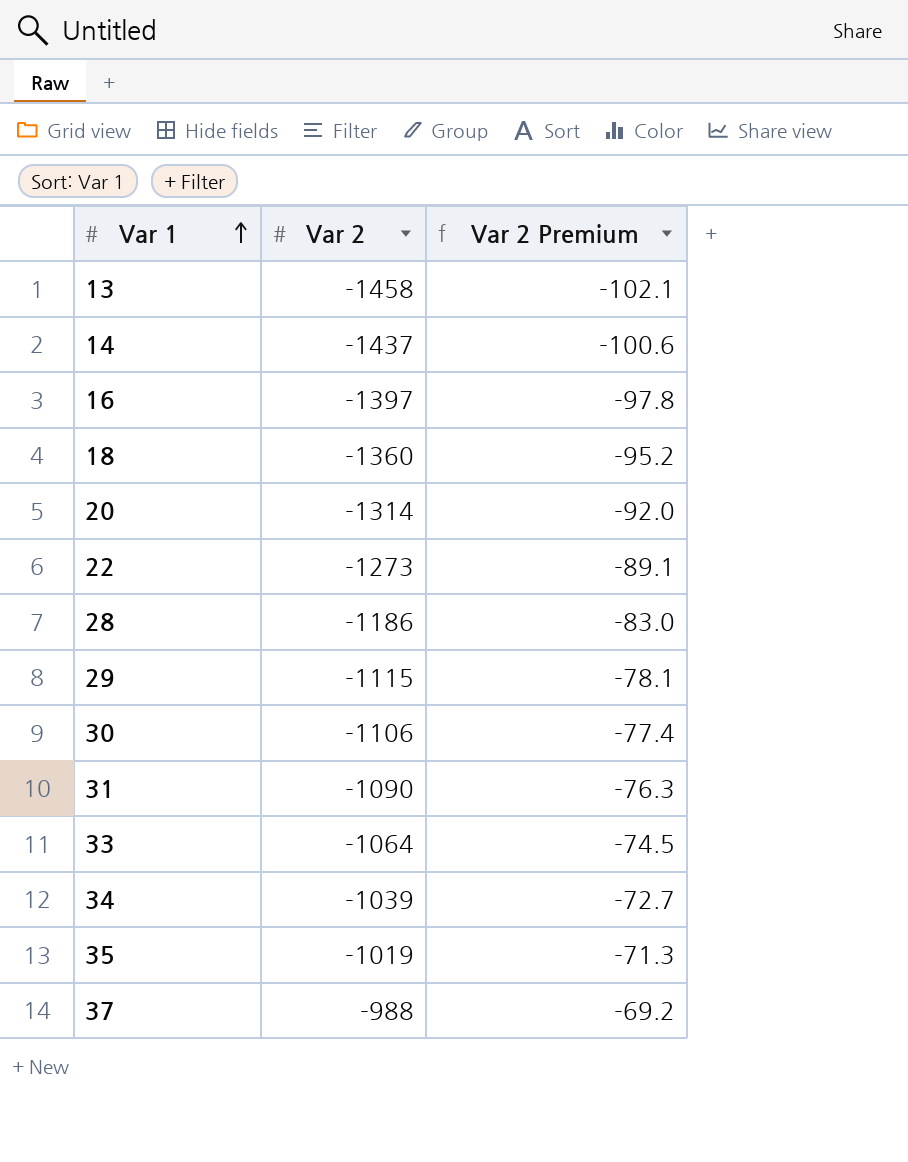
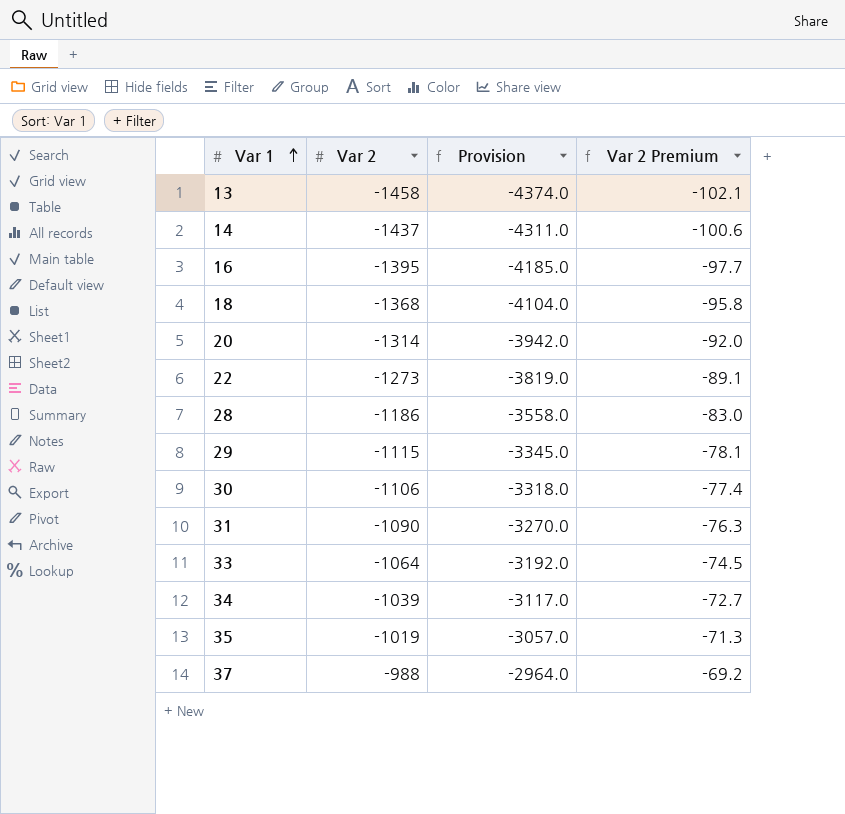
column Provision | formula: none -> [Var 2] * 3
16 | Var 2: -1397 -> -1395
16 | Var 2 Premium: -97.8 -> -97.7
18 | Var 2: -1360 -> -1368
18 | Var 2 Premium: -95.2 -> -95.8

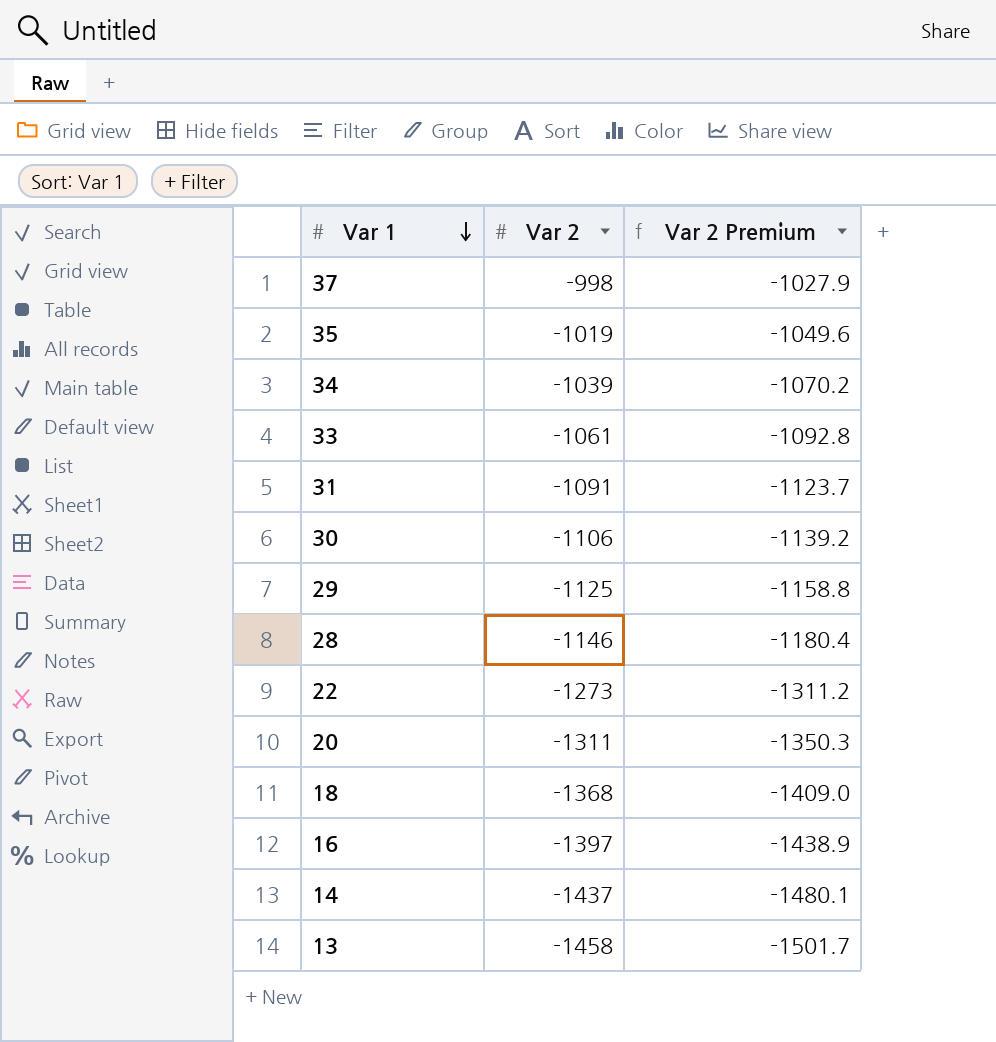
row order: Var 1 ascending -> Var 1 descending
column Provision | formula: [Var 2] * 3 -> none
column Var 2 Premium | formula: [Var 2] * 0.07 -> [Var 2] * 1.03
37 | Var 2: -988 -> -998
33 | Var 2: -1064 -> -1061
31 | Var 2: -1090 -> -1091
29 | Var 2: -1115 -> -1125
28 | Var 2: -1186 -> -1146
20 | Var 2: -1314 -> -1311
16 | Var 2: -1395 -> -1397

